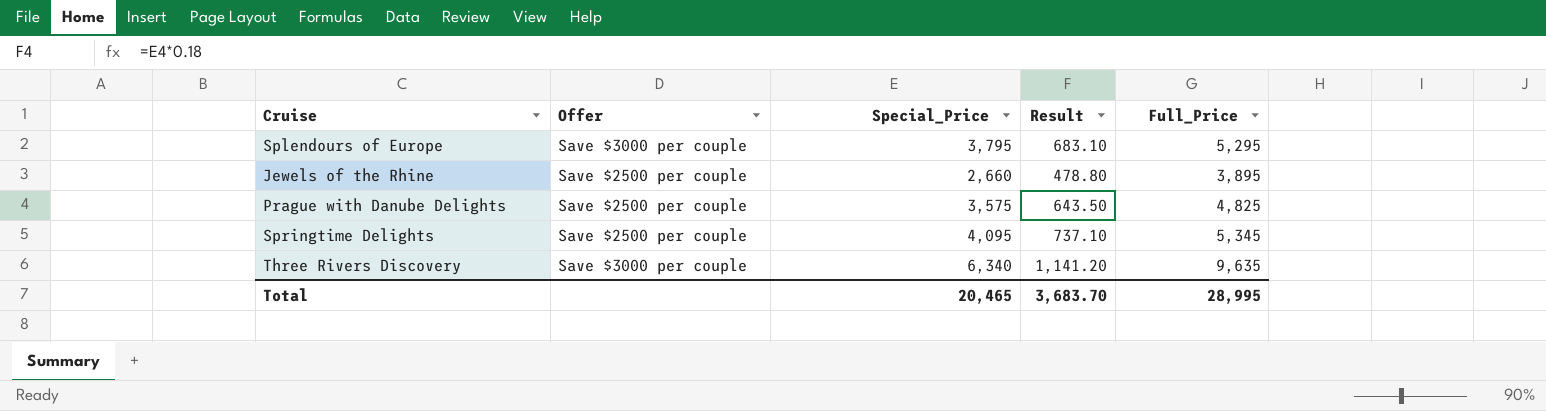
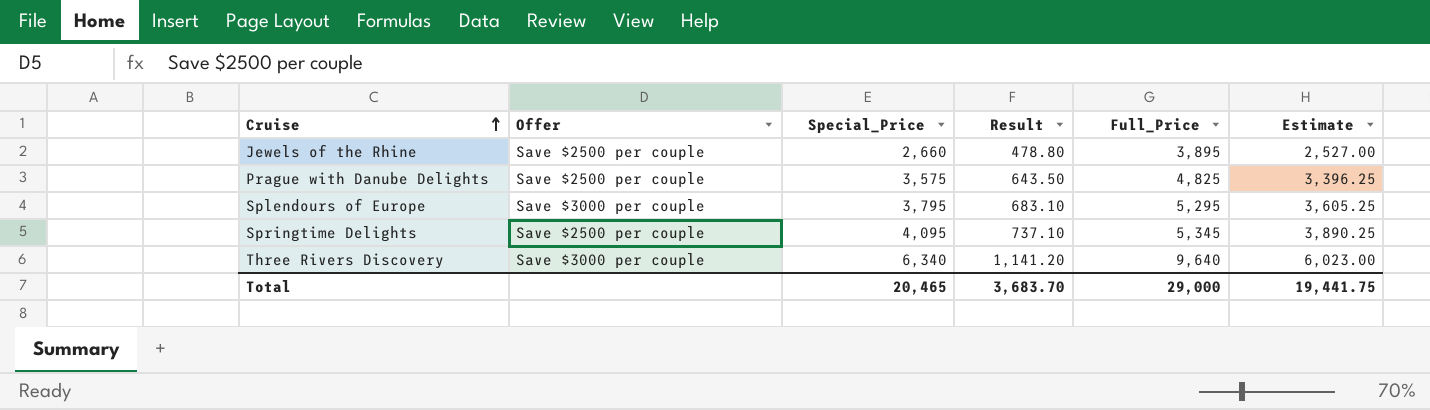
row order: none -> Cruise ascending
column Estimate | formula: none -> [Special_Price] * 0.95
Three Rivers Discovery | Full_Price: 9,635 -> 9,640
Total | Full_Price: 28,995 -> 29,000

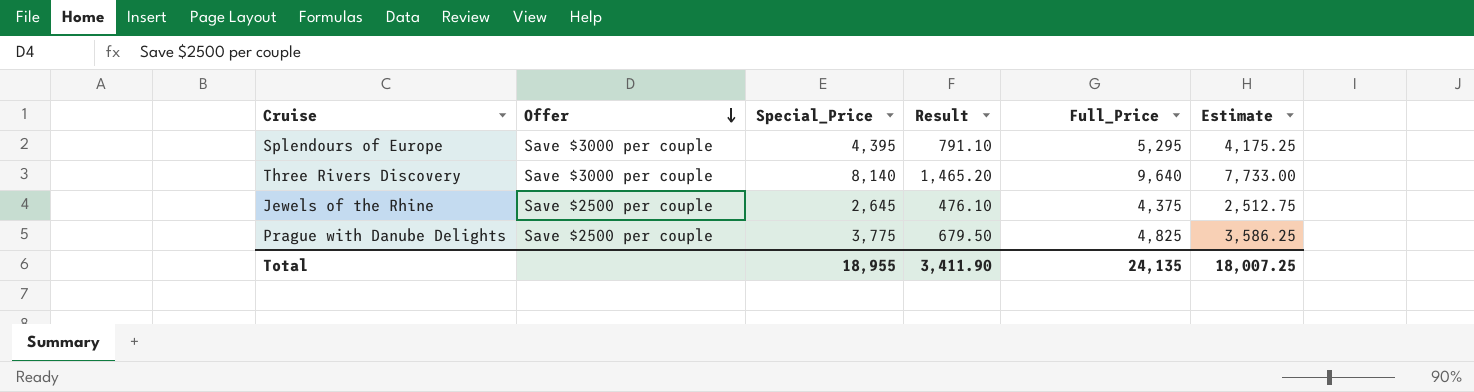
row order: Cruise ascending -> Offer descending
row Springtime Delights: Save $2500 per couple | 4,095 | 737.10 | 5,345 | 3,890.25 -> none
Splendours of Europe | Special_Price: 3,795 -> 4,395
Splendours of Europe | Result: 683.10 -> 791.10
Splendours of Europe | Estimate: 3,605.25 -> 4,175.25
Three Rivers Discovery | Special_Price: 6,340 -> 8,140
Three Rivers Discovery | Result: 1,141.20 -> 1,465.20
Three Rivers Discovery | Estimate: 6,023.00 -> 7,733.00
Jewels of the Rhine | Special_Price: 2,660 -> 2,645
Jewels of the Rhine | Result: 478.80 -> 476.10
Jewels of the Rhine | Full_Price: 3,895 -> 4,375
Jewels of the Rhine | Estimate: 2,527.00 -> 2,512.75
Prague with Danube Delights | Special_Price: 3,575 -> 3,775
Prague with Danube Delights | Result: 643.50 -> 679.50
Prague with Danube Delights | Estimate: 3,396.25 -> 3,586.25
Total | Special_Price: 20,465 -> 18,955
Total | Result: 3,683.70 -> 3,411.90
Total | Full_Price: 29,000 -> 24,135
Total | Estimate: 19,441.75 -> 18,007.25

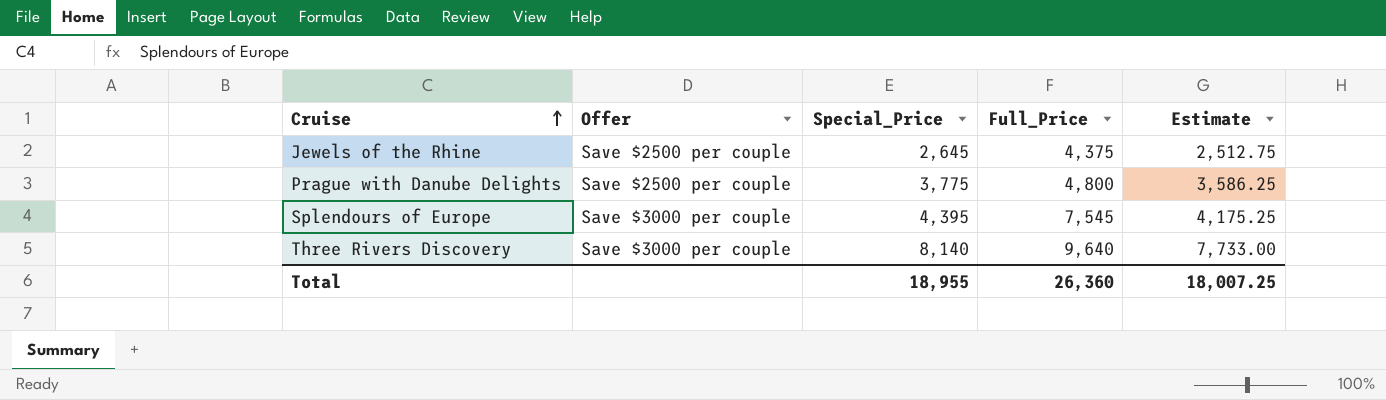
row order: Offer descending -> Cruise ascending
column Result | formula: [Special_Price] * 0.18 -> none
Prague with Danube Delights | Full_Price: 4,825 -> 4,800
Splendours of Europe | Full_Price: 5,295 -> 7,545
Total | Full_Price: 24,135 -> 26,360

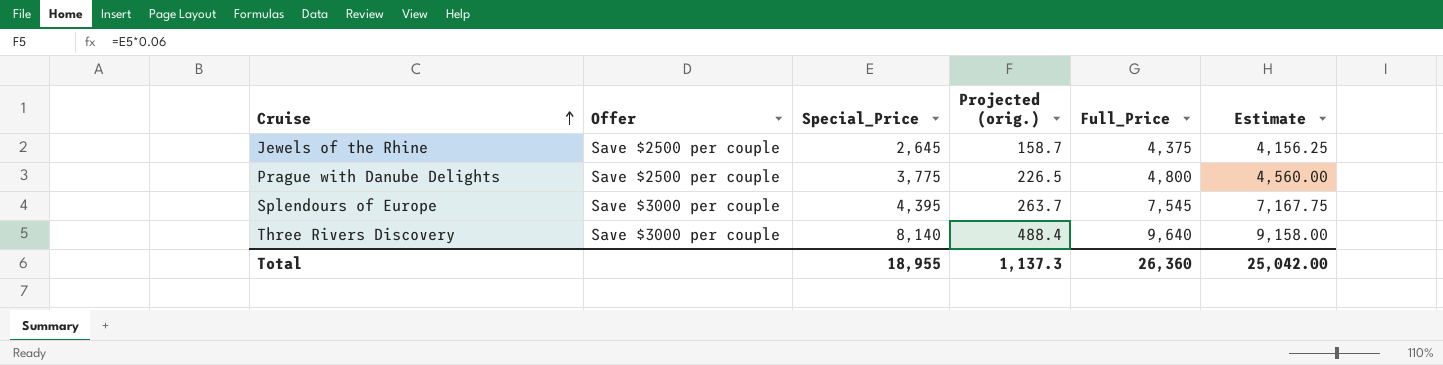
column Projected (orig.) | formula: none -> [Special_Price] * 0.06
column Estimate | formula: [Special_Price] * 0.95 -> [Full_Price] * 0.95
Total | Estimate: 18,007.25 -> 25,042.00

